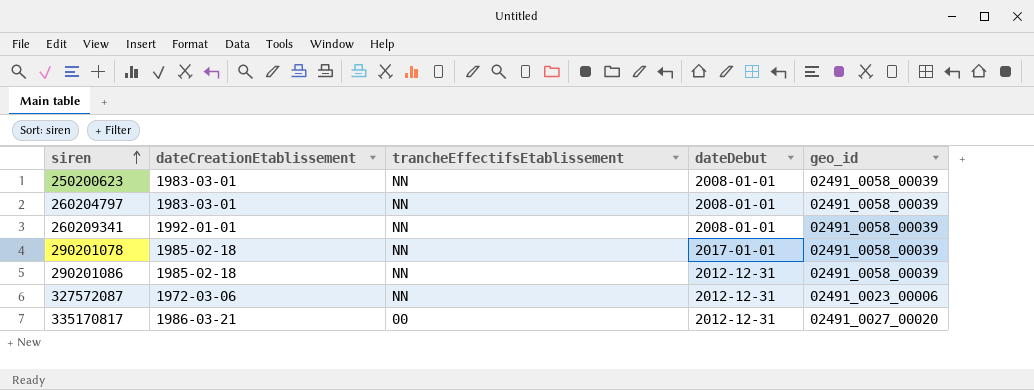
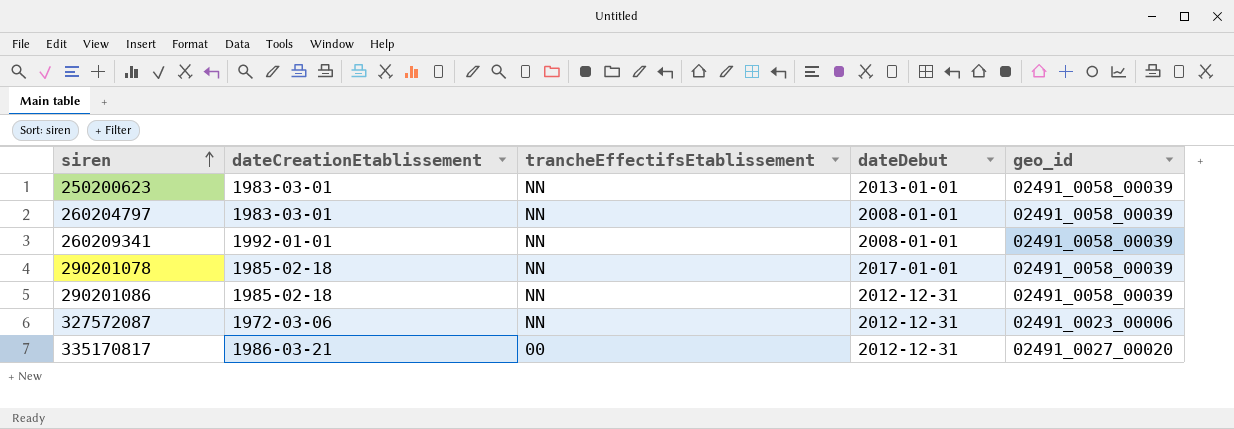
250200623 | dateDebut: 2008-01-01 -> 2013-01-01

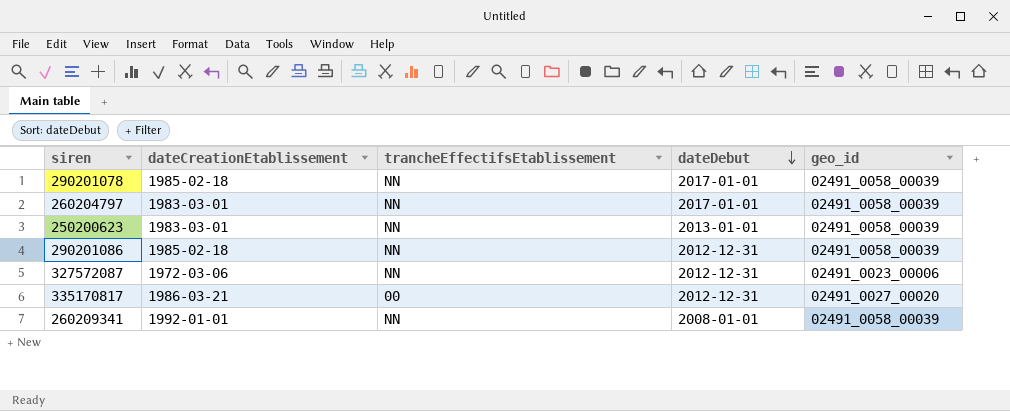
row order: siren ascending -> dateDebut descending
260204797 | dateDebut: 2008-01-01 -> 2017-01-01

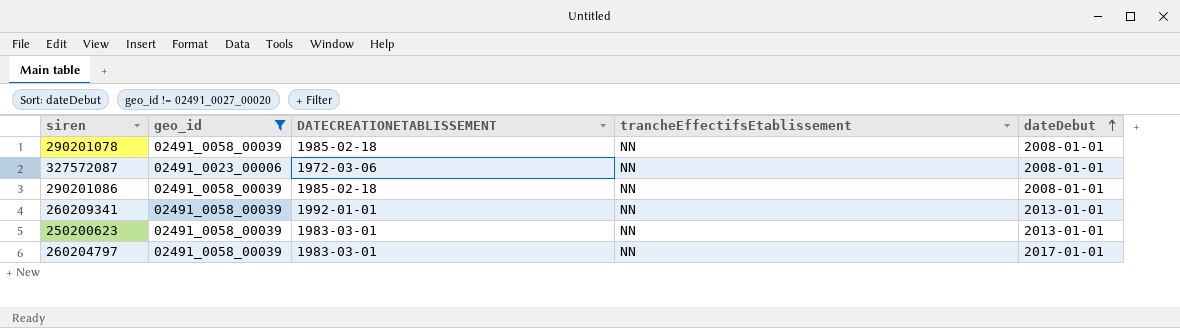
filter: none -> geo_id != 02491_0027_00020
row order: dateDebut descending -> dateDebut ascending
column geo_id | position: 5 -> 2
column name: dateCreationEtablissement -> DATECREATIONETABLISSEMENT
290201078 | dateDebut: 2017-01-01 -> 2008-01-01
327572087 | dateDebut: 2012-12-31 -> 2008-01-01
290201086 | dateDebut: 2012-12-31 -> 2008-01-01
260209341 | dateDebut: 2008-01-01 -> 2013-01-01

